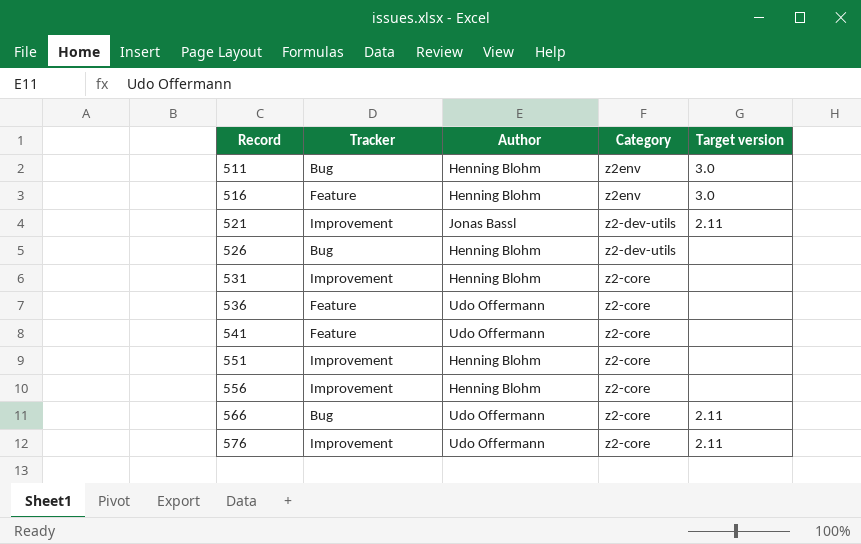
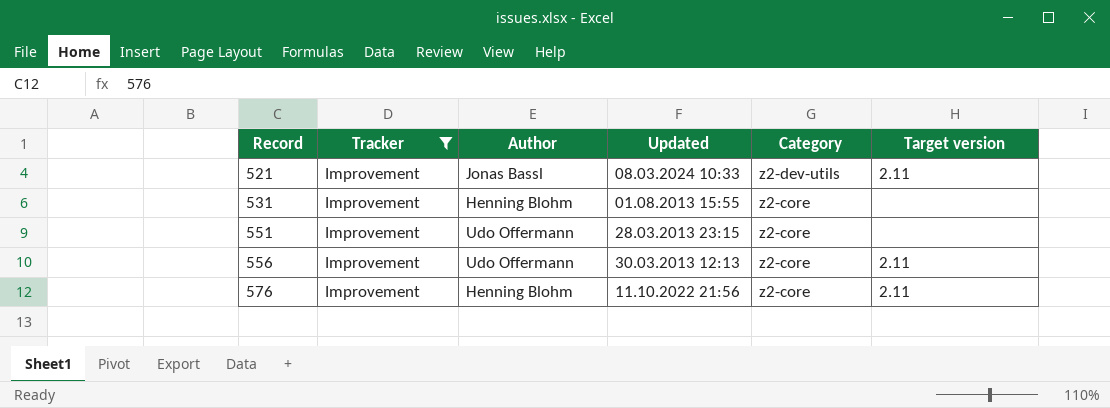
filter: none -> Tracker = Improvement
column Updated | position: none -> 4
551 | Author: Henning Blohm -> Udo Offermann
556 | Author: Henning Blohm -> Udo Offermann
556 | Target version: none -> 2.11
576 | Author: Udo Offermann -> Henning Blohm

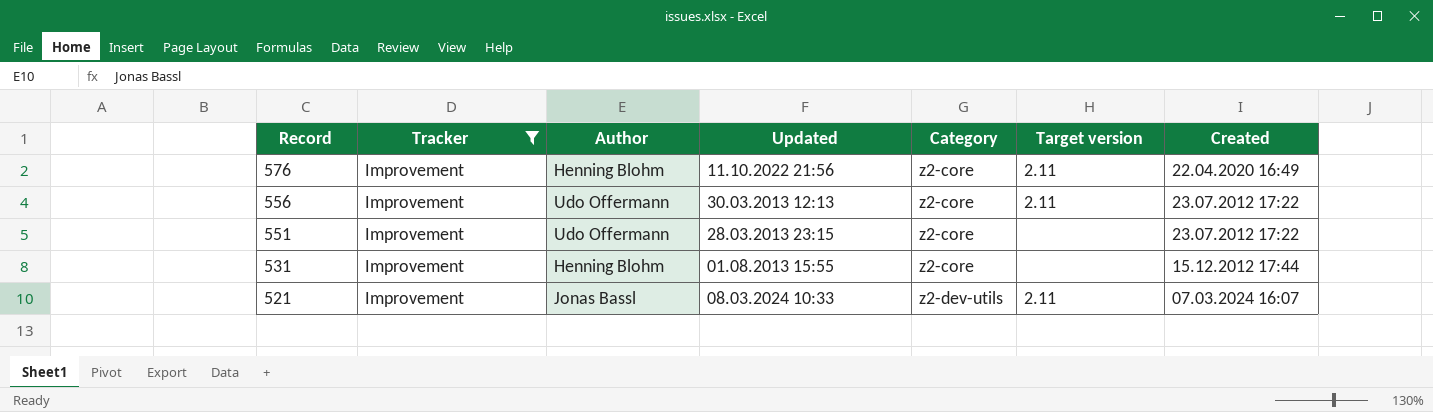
row order: Record ascending -> Record descending
column Created | position: none -> 7

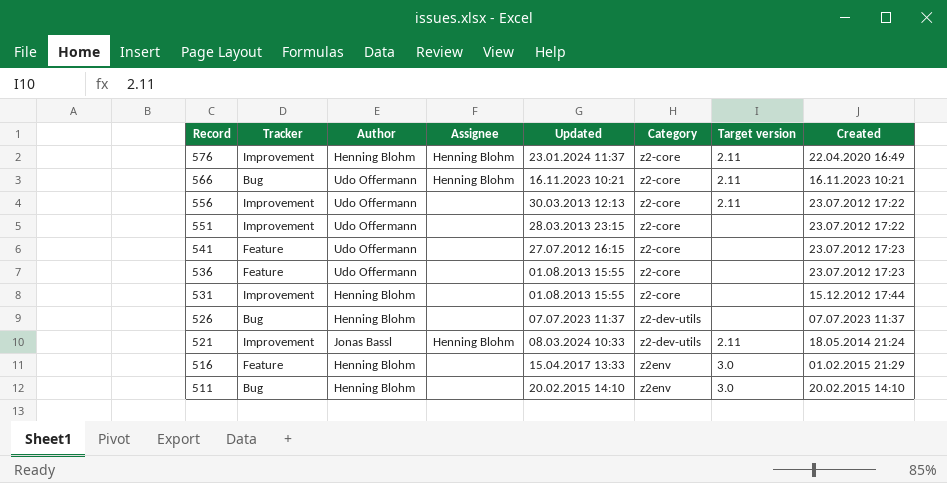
filter: Tracker = Improvement -> none
column Assignee | position: none -> 4
576 | Updated: 11.10.2022 21:56 -> 23.01.2024 11:37
521 | Created: 07.03.2024 16:07 -> 18.05.2014 21:24

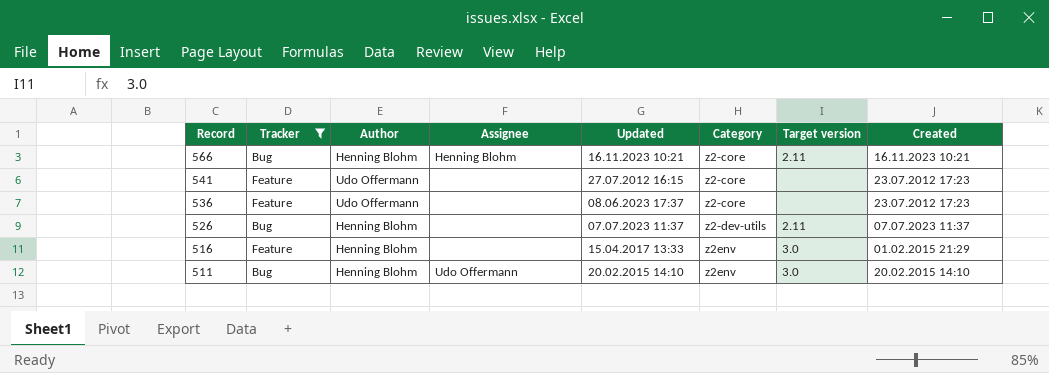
filter: none -> Tracker != Improvement
566 | Author: Udo Offermann -> Henning Blohm
536 | Updated: 01.08.2013 15:55 -> 08.06.2023 17:37
526 | Target version: none -> 2.11
511 | Assignee: none -> Udo Offermann

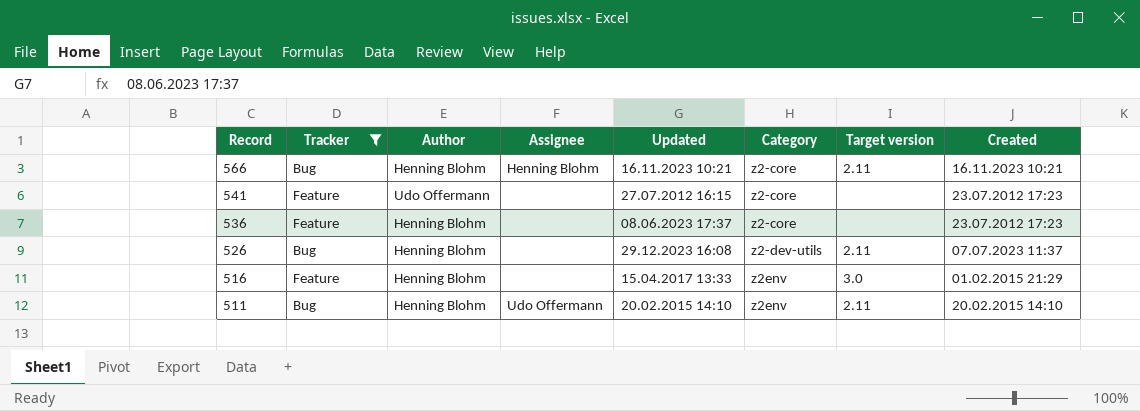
536 | Author: Udo Offermann -> Henning Blohm
526 | Updated: 07.07.2023 11:37 -> 29.12.2023 16:08
511 | Target version: 3.0 -> 2.11

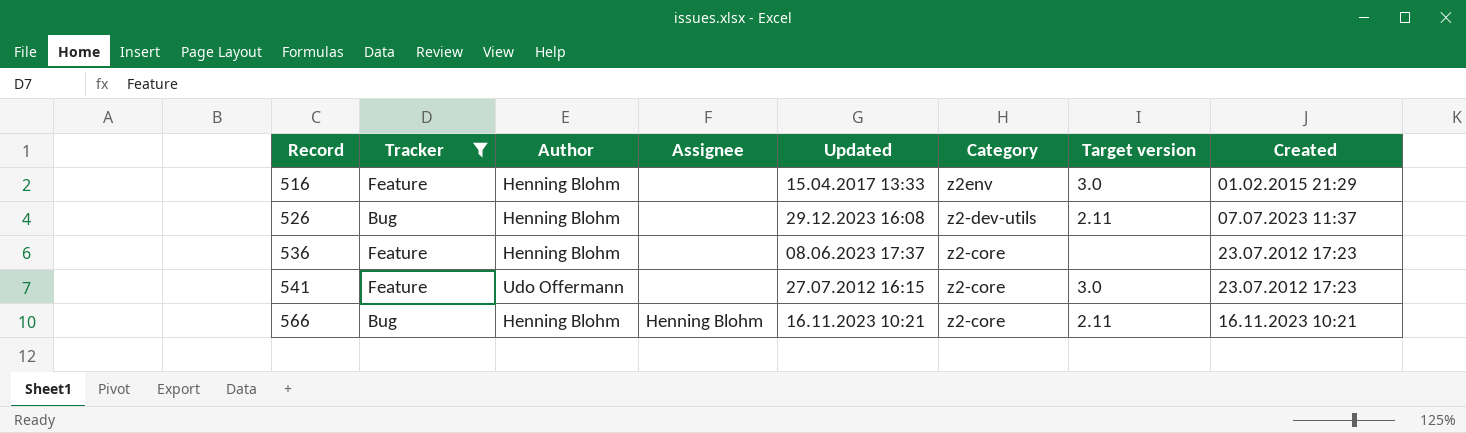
row order: Record descending -> Record ascending
row 511: Bug | Henning Blohm | Udo Offermann | 20.02.2015 14:10 | z2env | 2.11 | 20.02.2015 14:10 -> none
541 | Target version: none -> 3.0

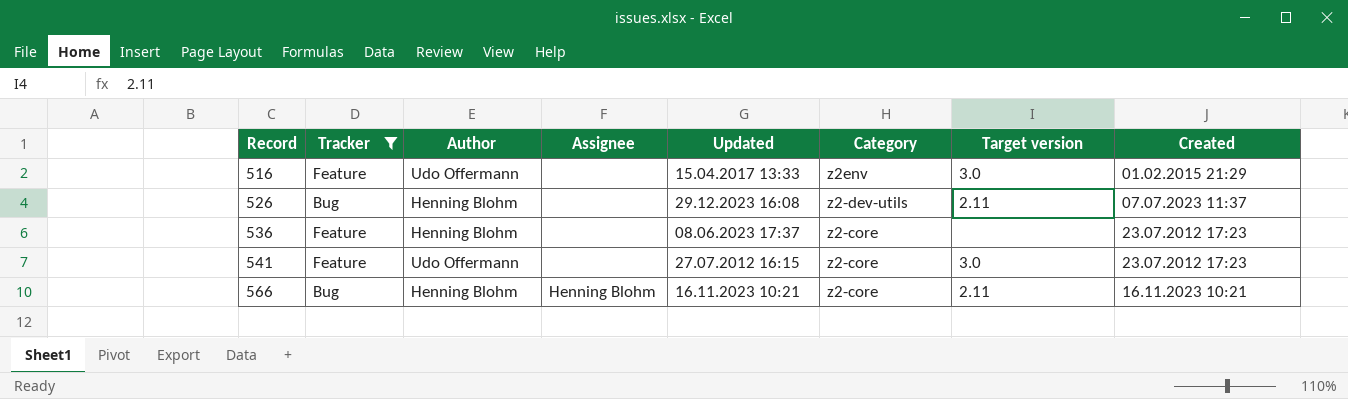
516 | Author: Henning Blohm -> Udo Offermann

